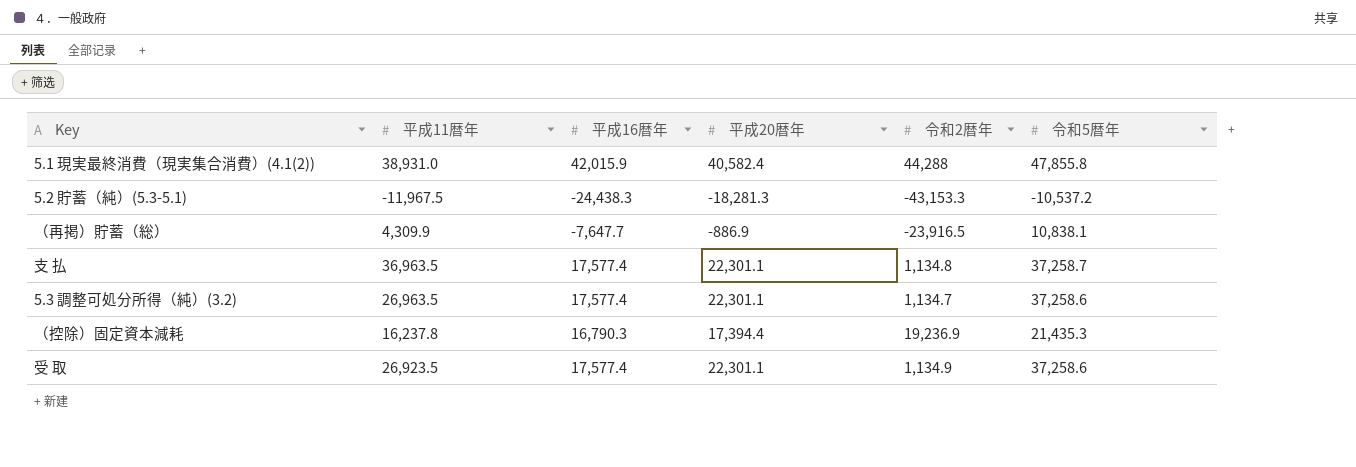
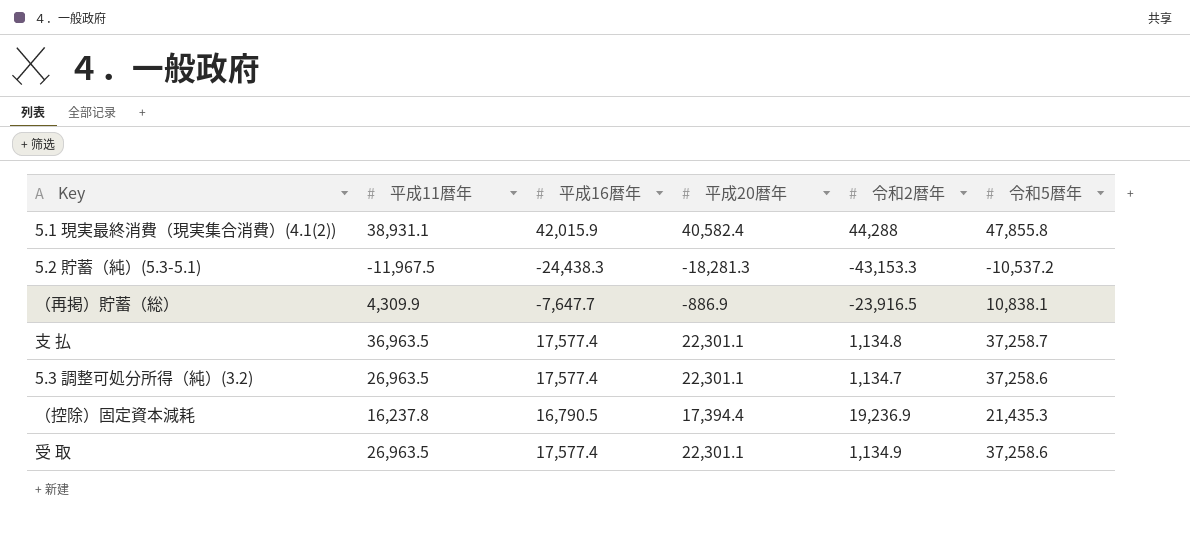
5.1 現実最終消費（現実集合消費）(4.1(2)) | 平成11暦年: 38,931.0 -> 38,931.1
（控除）固定資本減耗 | 平成16暦年: 16,790.3 -> 16,790.5
受 取 | 平成11暦年: 26,923.5 -> 26,963.5

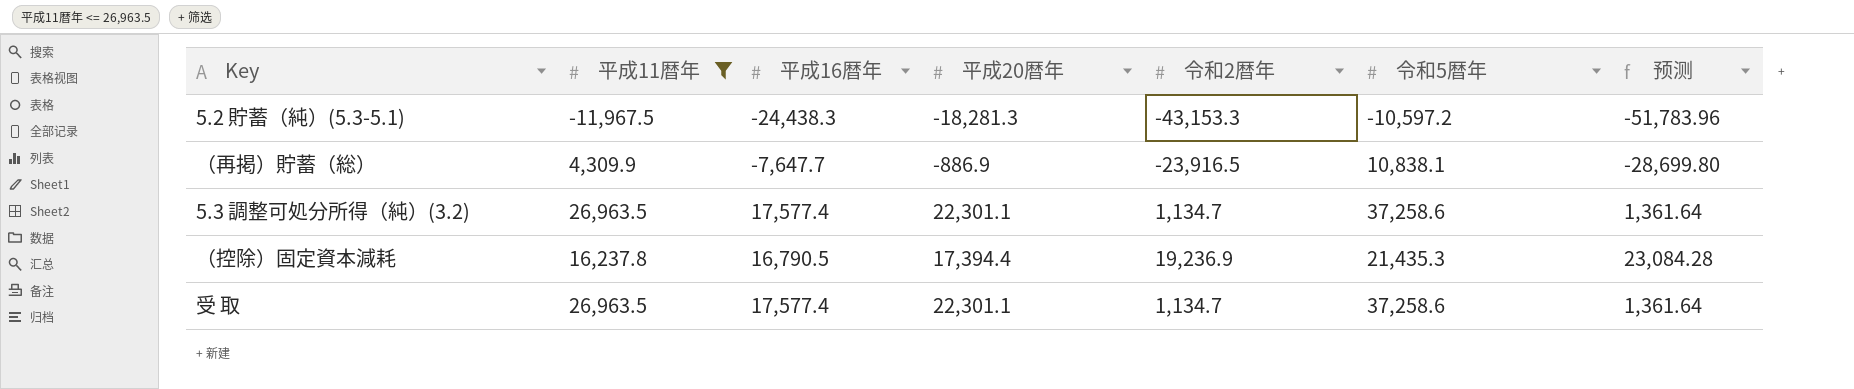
filter: none -> 平成11暦年 <= 26,963.5
column 预测 | formula: none -> [令和2暦年] * 1.2
5.2 貯蓄（純）(5.3-5.1) | 令和5暦年: -10,537.2 -> -10,597.2
受 取 | 令和2暦年: 1,134.9 -> 1,134.7

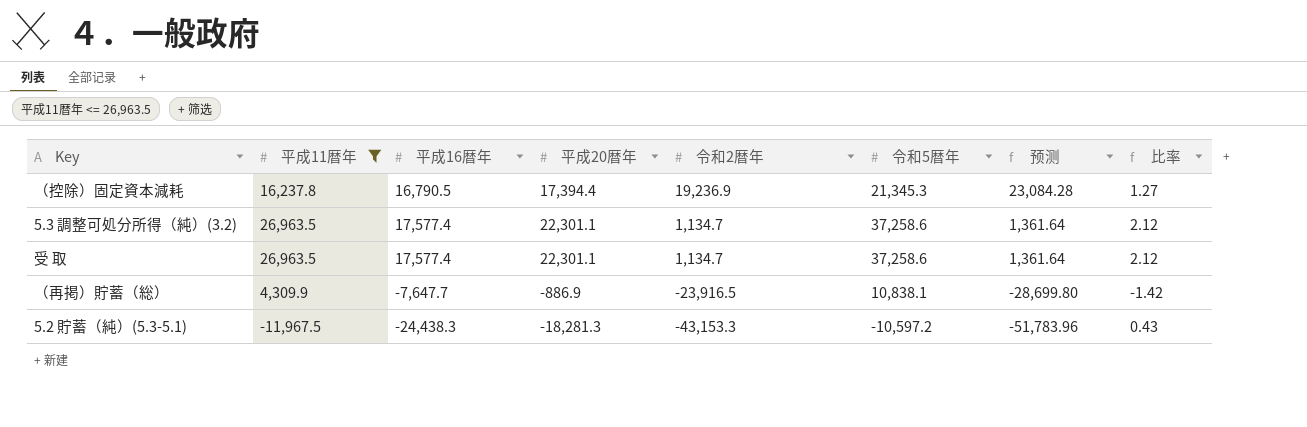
row order: none -> 令和2暦年 descending
column 比率 | formula: none -> [令和5暦年] / [平成16暦年]
（控除）固定資本減耗 | 令和5暦年: 21,435.3 -> 21,345.3

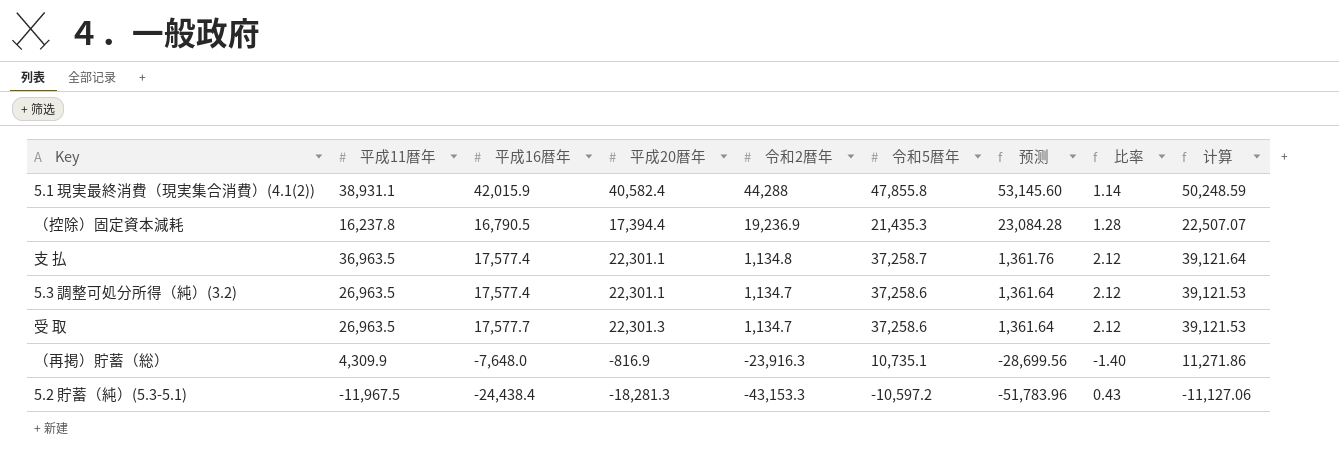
filter: 平成11暦年 <= 26,963.5 -> none
column 计算 | formula: none -> [令和5暦年] * 1.05
（控除）固定資本減耗 | 令和5暦年: 21,345.3 -> 21,435.3
（控除）固定資本減耗 | 比率: 1.27 -> 1.28
受 取 | 平成16暦年: 17,577.4 -> 17,577.7
受 取 | 平成20暦年: 22,301.1 -> 22,301.3
（再掲）貯蓄（総） | 平成16暦年: -7,647.7 -> -7,648.0
（再掲）貯蓄（総） | 平成20暦年: -886.9 -> -816.9
（再掲）貯蓄（総） | 令和2暦年: -23,916.5 -> -23,916.3
（再掲）貯蓄（総） | 令和5暦年: 10,838.1 -> 10,735.1
（再掲）貯蓄（総） | 预测: -28,699.80 -> -28,699.56
（再掲）貯蓄（総） | 比率: -1.42 -> -1.40
5.2 貯蓄（純）(5.3-5.1) | 平成16暦年: -24,438.3 -> -24,438.4

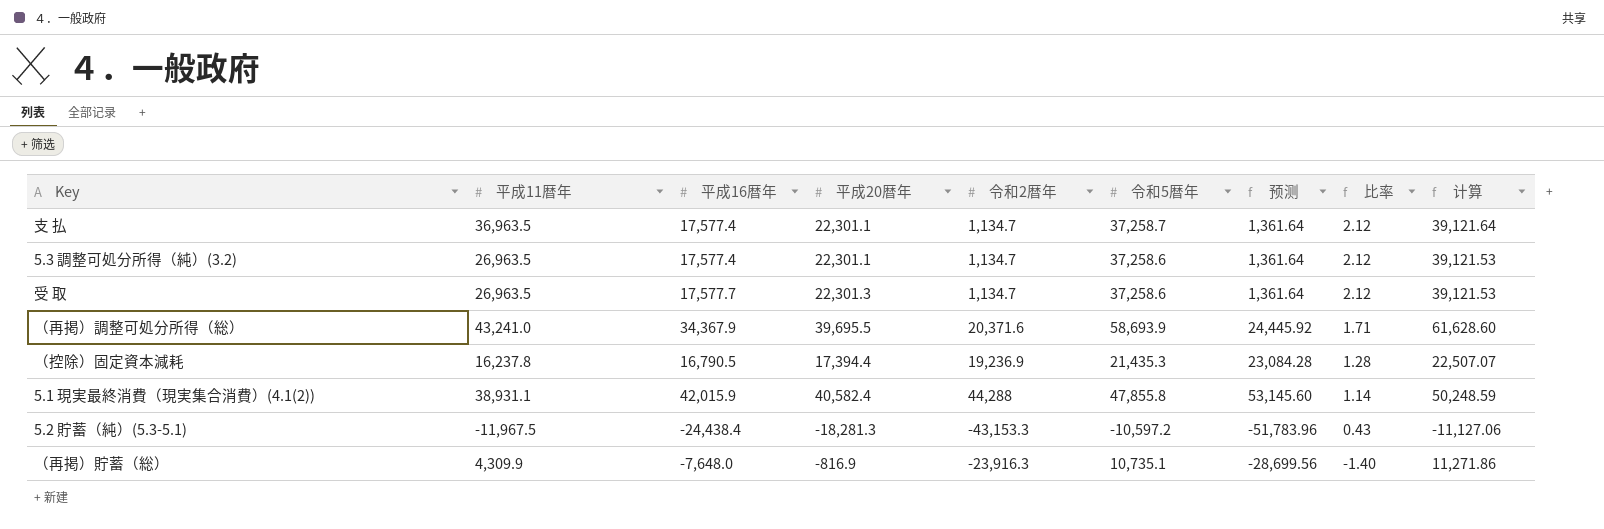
row order: 令和2暦年 descending -> 比率 descending
支 払 | 令和2暦年: 1,134.8 -> 1,134.7
支 払 | 预测: 1,361.76 -> 1,361.64
row （再掲）調整可処分所得（総）: none -> 43,241.0 | 34,367.9 | 39,695.5 | 20,371.6 | 58,693.9 | 24,445.92 | 1.71 | 61,628.60

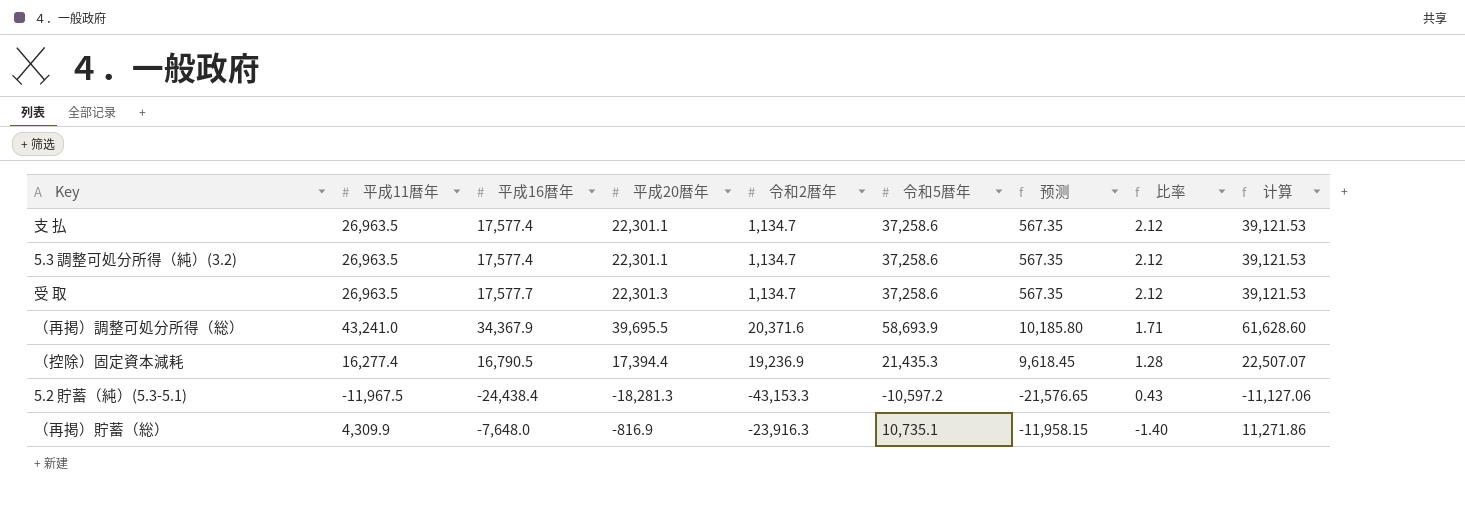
column 预测 | formula: [令和2暦年] * 1.2 -> [令和2暦年] * 0.5
row 5.1 現実最終消費（現実集合消費）(4.1(2)): 38,931.1 | 42,015.9 | 40,582.4 | 44,288 | 47,855.8 | 53,145.60 | 1.14 | 50,248.59 -> none
支 払 | 平成11暦年: 36,963.5 -> 26,963.5
支 払 | 令和5暦年: 37,258.7 -> 37,258.6
支 払 | 计算: 39,121.64 -> 39,121.53
（控除）固定資本減耗 | 平成11暦年: 16,237.8 -> 16,277.4

